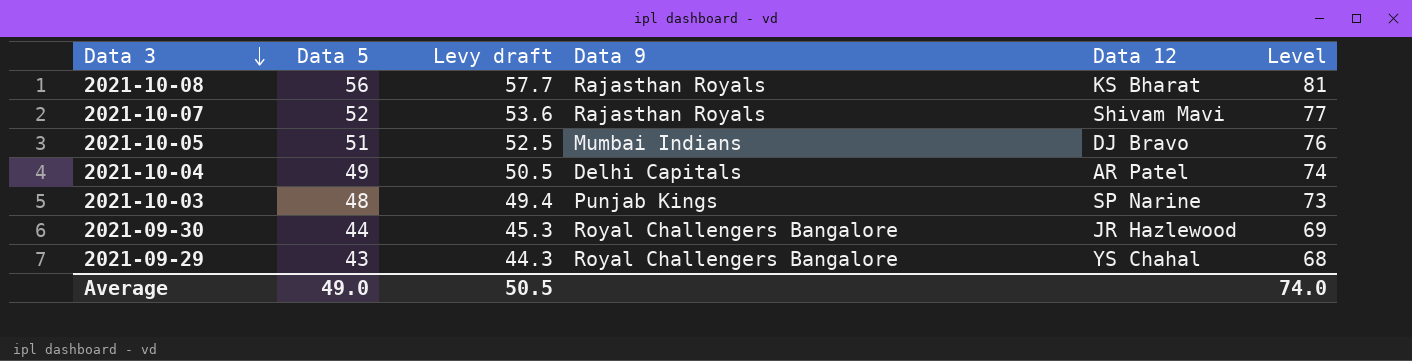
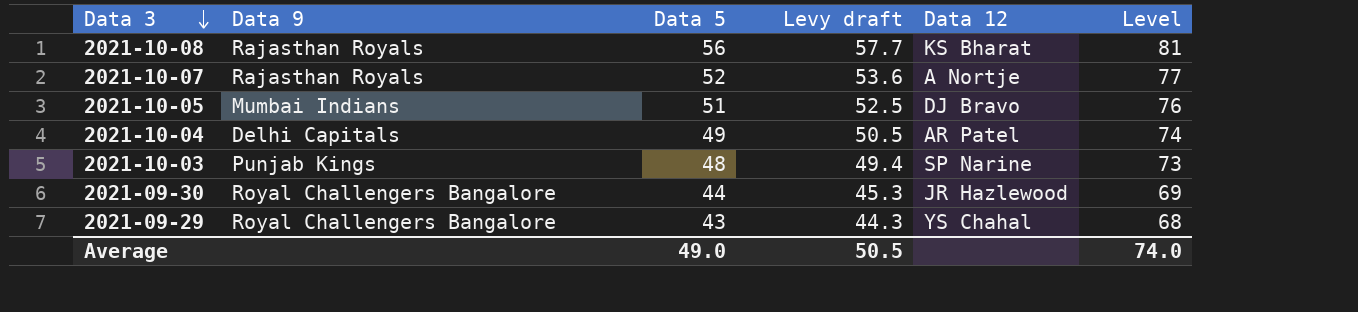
column Data 9 | position: 4 -> 2
2021-10-07 | Data 12: Shivam Mavi -> A Nortje

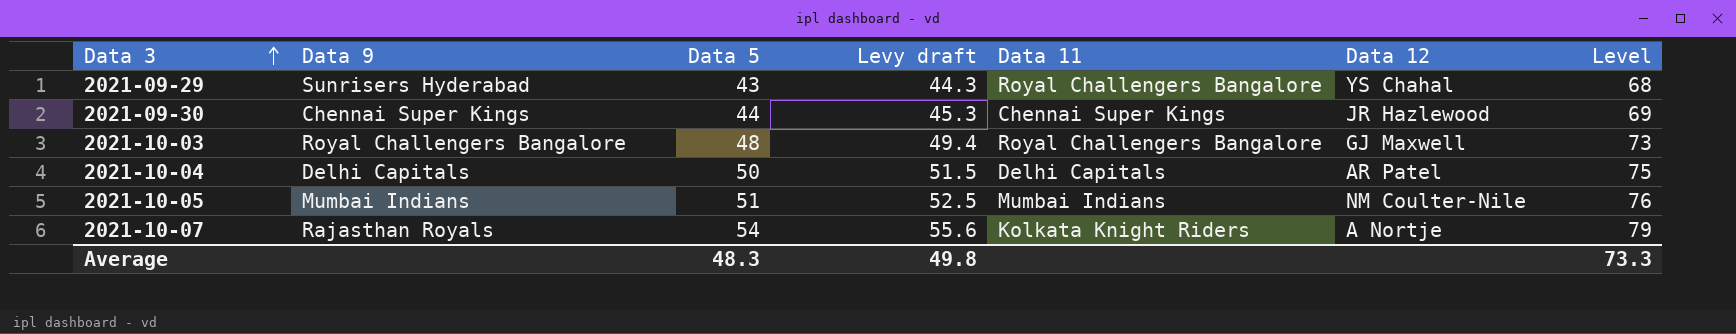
row order: Data 3 descending -> Data 3 ascending
column Data 11 | position: none -> 5
row 2021-10-08: Rajasthan Royals | 56 | 57.7 | KS Bharat | 81 -> none
2021-09-29 | Data 9: Royal Challengers Bangalore -> Sunrisers Hyderabad
2021-09-30 | Data 9: Royal Challengers Bangalore -> Chennai Super Kings
2021-10-03 | Data 9: Punjab Kings -> Royal Challengers Bangalore
2021-10-03 | Data 12: SP Narine -> GJ Maxwell
2021-10-04 | Data 5: 49 -> 50
2021-10-04 | Levy draft: 50.5 -> 51.5
2021-10-04 | Level: 74 -> 75
2021-10-05 | Data 12: DJ Bravo -> NM Coulter-Nile
2021-10-07 | Data 5: 52 -> 54
2021-10-07 | Levy draft: 53.6 -> 55.6
2021-10-07 | Level: 77 -> 79
Average | Data 5: 49.0 -> 48.3
Average | Levy draft: 50.5 -> 49.8
Average | Level: 74.0 -> 73.3

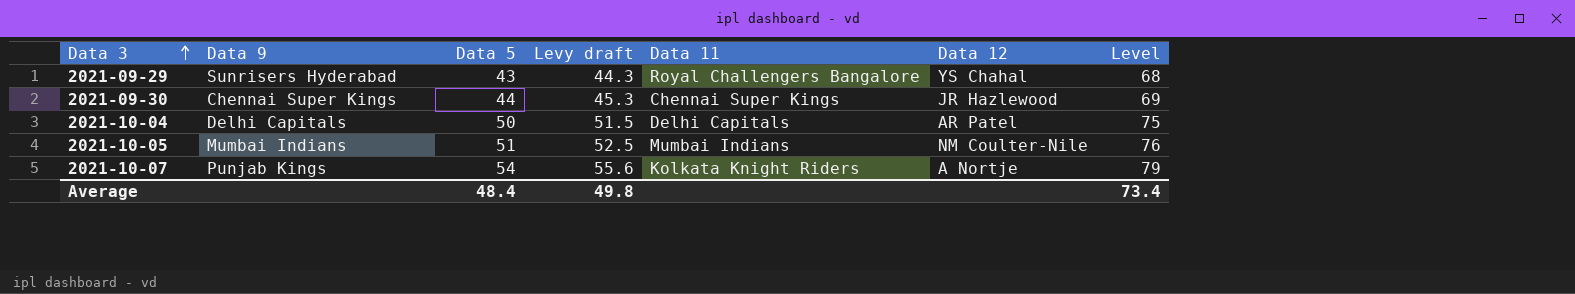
row 2021-10-03: Royal Challengers Bangalore | 48 | 49.4 | Royal Challengers Bangalore | GJ Maxwell | 73 -> none
2021-10-07 | Data 9: Rajasthan Royals -> Punjab Kings
Average | Data 5: 48.3 -> 48.4
Average | Level: 73.3 -> 73.4

